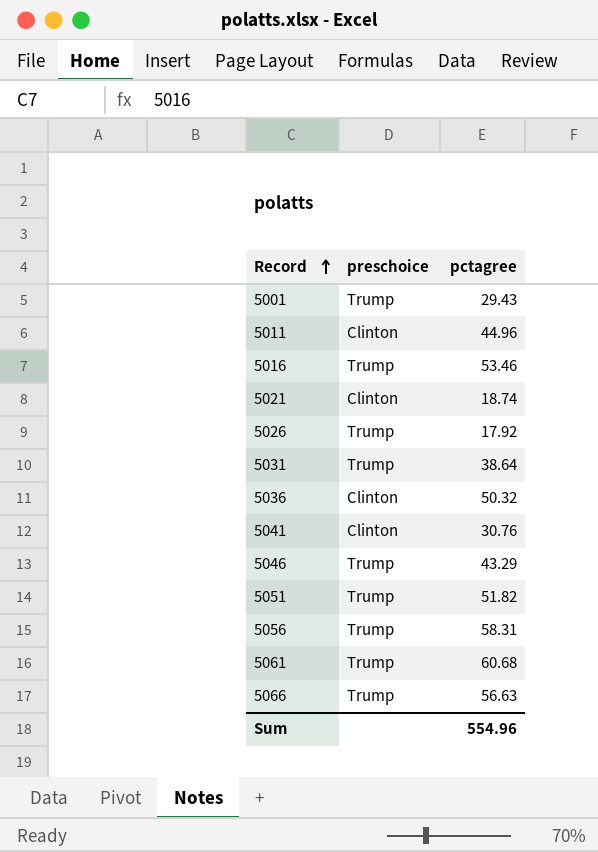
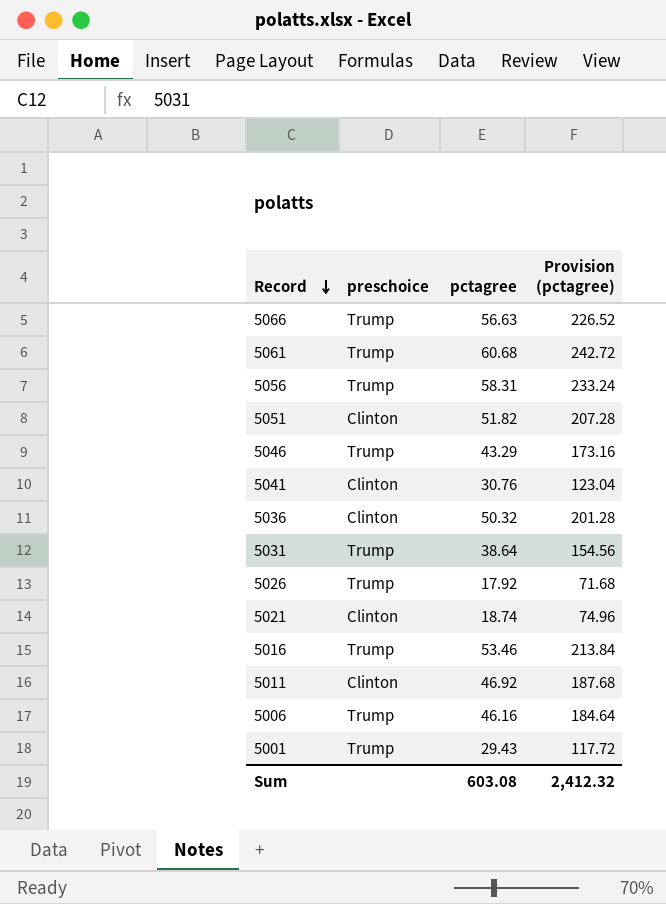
row order: Record ascending -> Record descending
column Provision (pctagree) | formula: none -> [pctagree] * 4
5051 | preschoice: Trump -> Clinton
5011 | pctagree: 44.96 -> 46.92
row 5006: none -> Trump | 46.16 | 184.64
Sum | pctagree: 554.96 -> 603.08

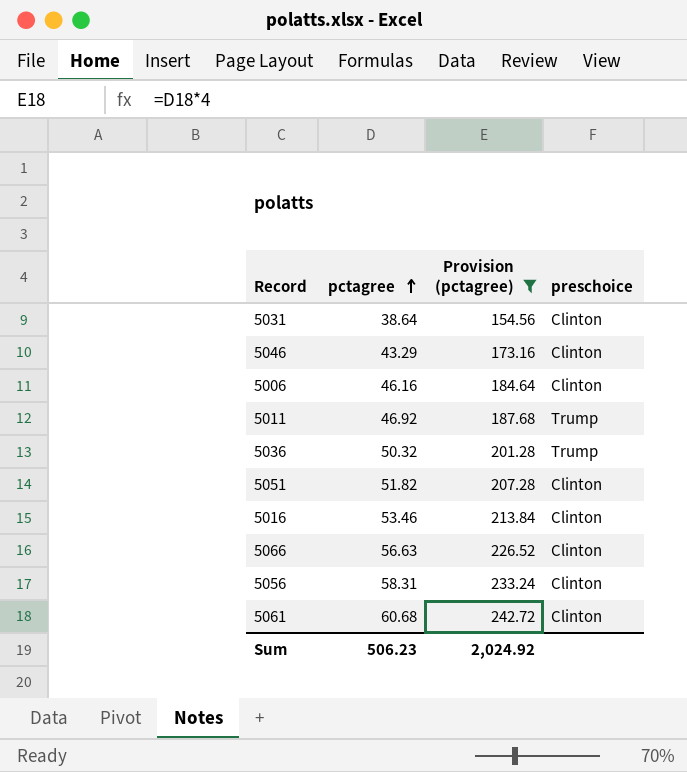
filter: none -> Provision (pctagree) >= 154.56
row order: Record descending -> pctagree ascending
column preschoice | position: 2 -> 4
5031 | preschoice: Trump -> Clinton
5046 | preschoice: Trump -> Clinton
5006 | preschoice: Trump -> Clinton
5011 | preschoice: Clinton -> Trump
5036 | preschoice: Clinton -> Trump
5016 | preschoice: Trump -> Clinton
5066 | preschoice: Trump -> Clinton
5056 | preschoice: Trump -> Clinton
5061 | preschoice: Trump -> Clinton
Sum | pctagree: 603.08 -> 506.23
Sum | Provision (pctagree): 2,412.32 -> 2,024.92

